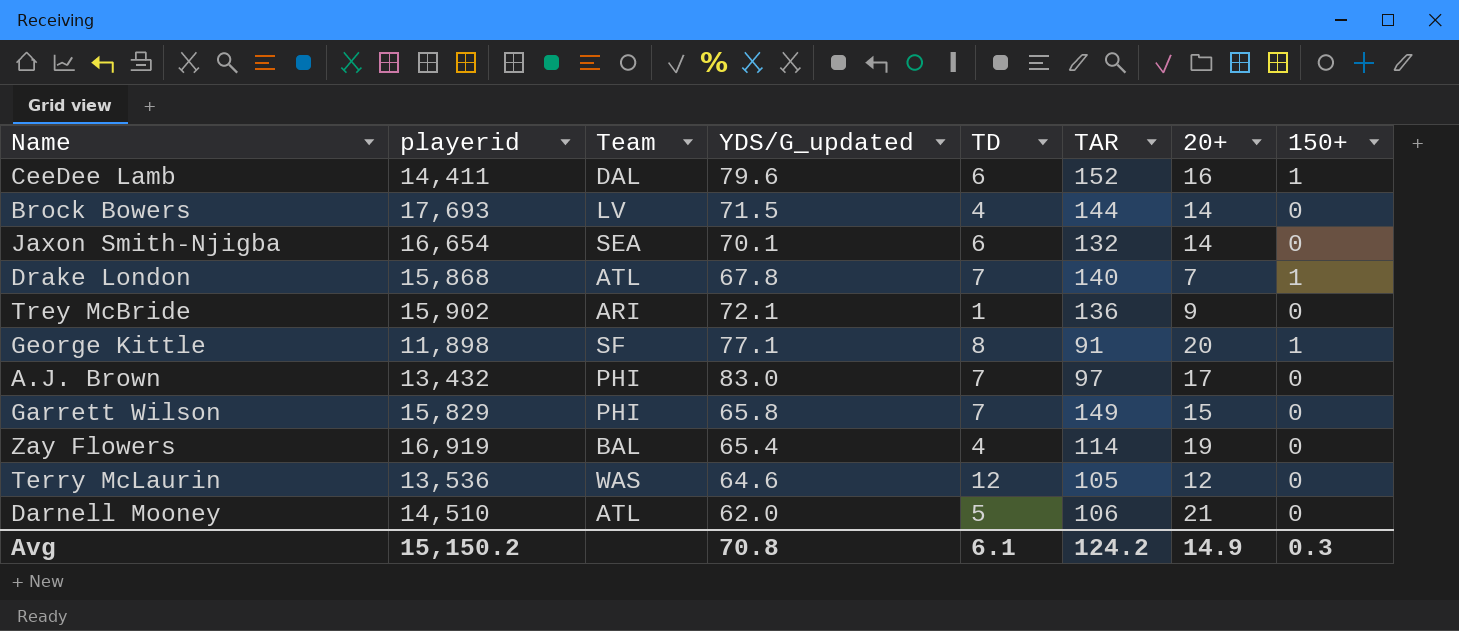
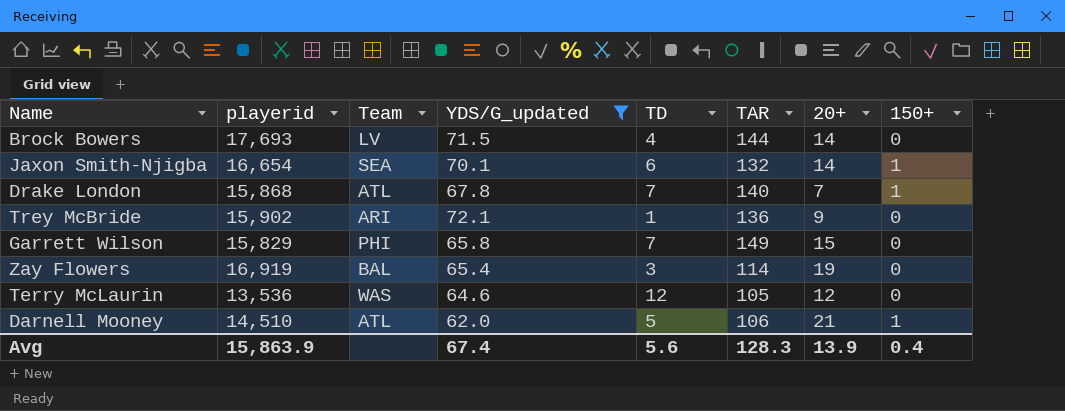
filter: none -> YDS/G_updated <= 72.1
Jaxon Smith-Njigba | 150+: 0 -> 1
Zay Flowers | TD: 4 -> 3
Darnell Mooney | 150+: 0 -> 1
Avg | playerid: 15,150.2 -> 15,863.9
Avg | YDS/G_updated: 70.8 -> 67.4
Avg | TD: 6.1 -> 5.6
Avg | TAR: 124.2 -> 128.3
Avg | 20+: 14.9 -> 13.9
Avg | 150+: 0.3 -> 0.4

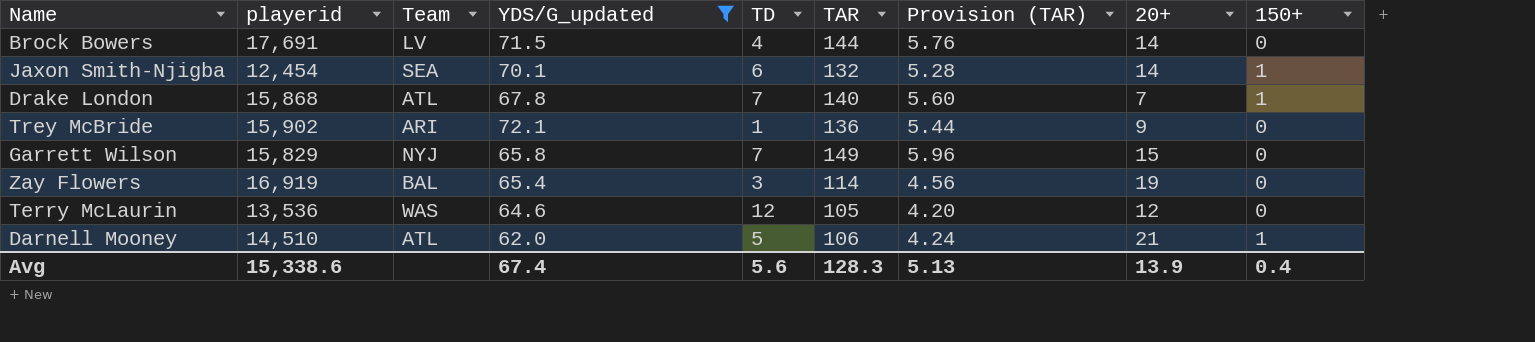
column Provision (TAR) | formula: none -> [TAR] * 0.04
Brock Bowers | playerid: 17,693 -> 17,691
Jaxon Smith-Njigba | playerid: 16,654 -> 12,454
Garrett Wilson | Team: PHI -> NYJ
Avg | playerid: 15,863.9 -> 15,338.6

